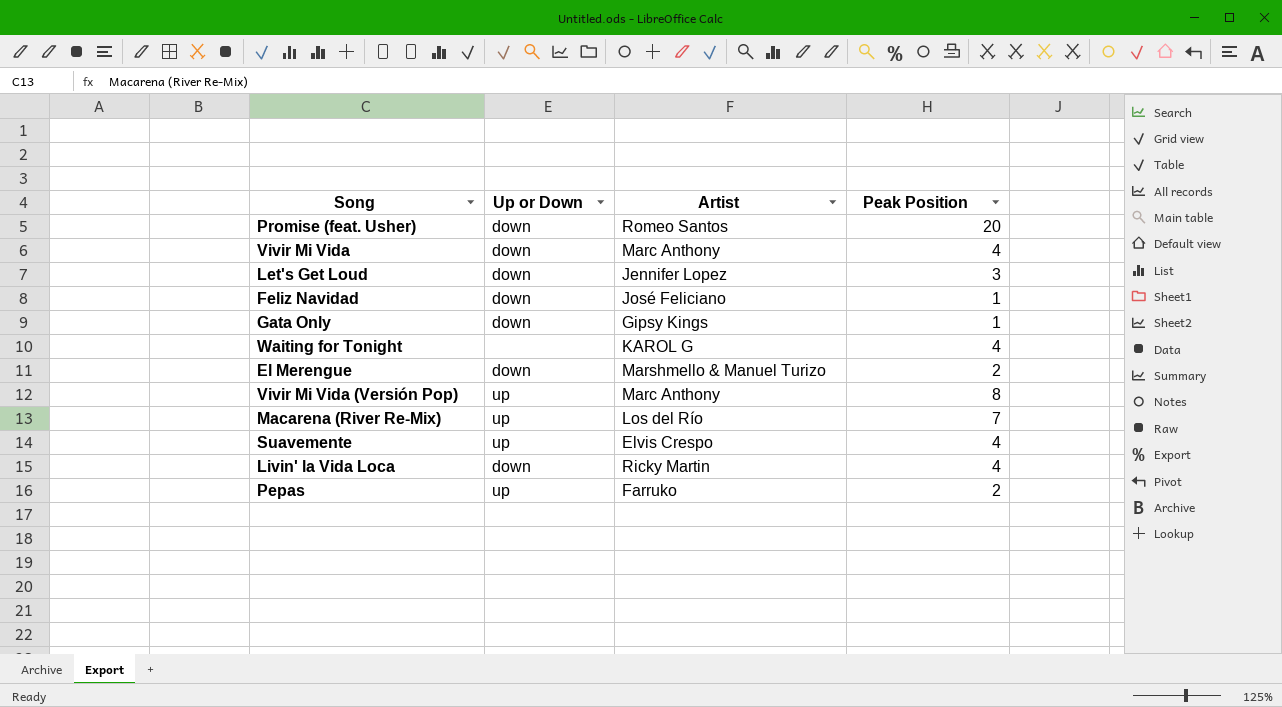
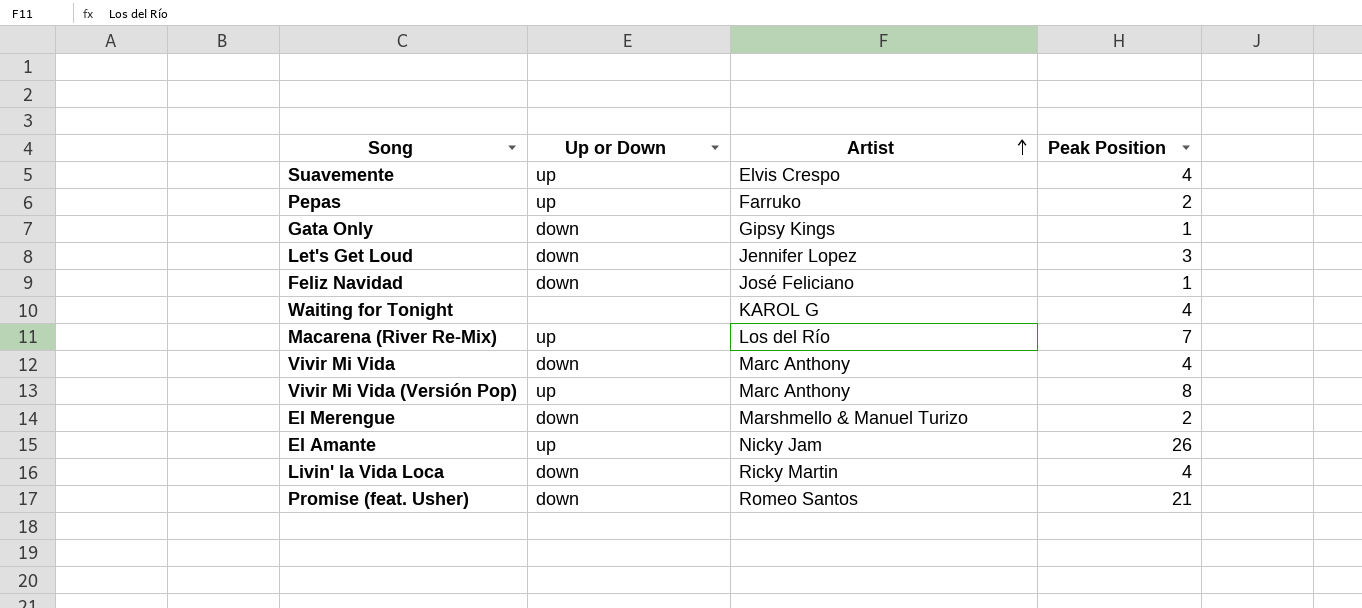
row order: none -> Artist ascending
row El Amante: none -> up | Nicky Jam | 26
Promise (feat. Usher) | Peak Position: 20 -> 21

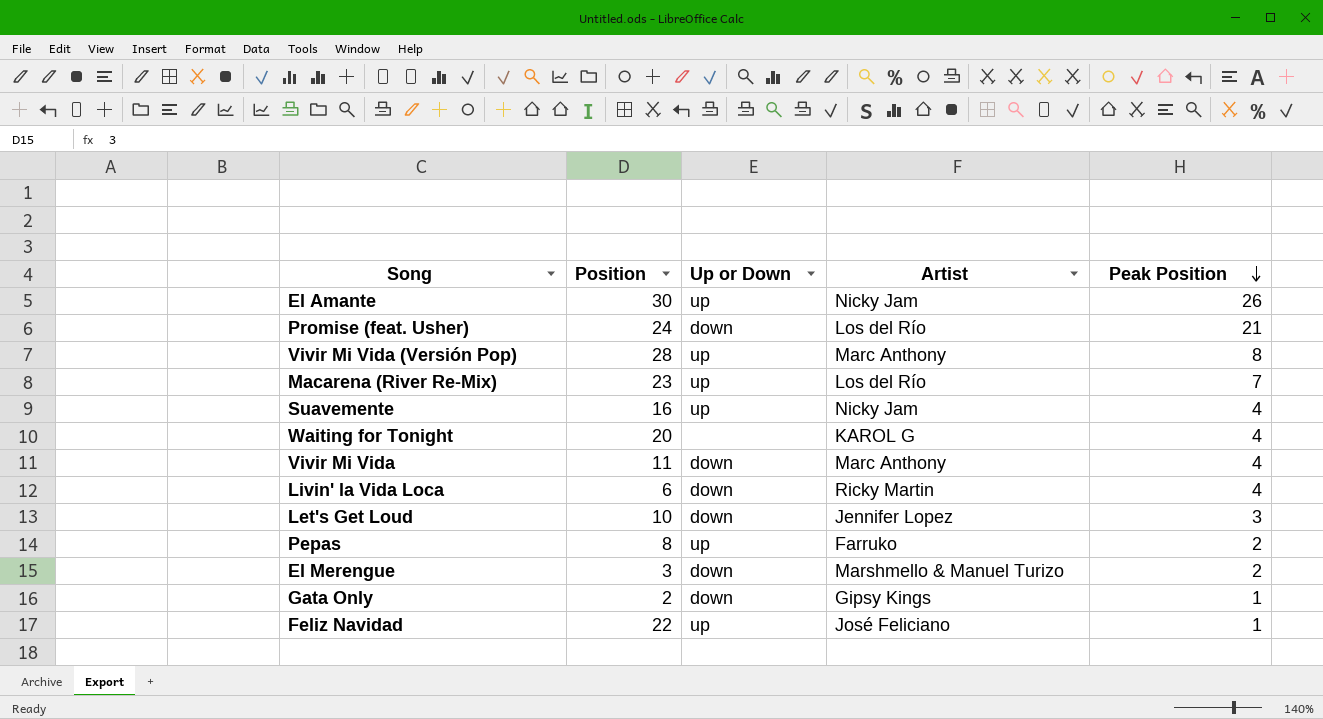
row order: Artist ascending -> Peak Position descending
column Position | position: none -> 2
Promise (feat. Usher) | Artist: Romeo Santos -> Los del Río
Suavemente | Artist: Elvis Crespo -> Nicky Jam
Feliz Navidad | Up or Down: down -> up

